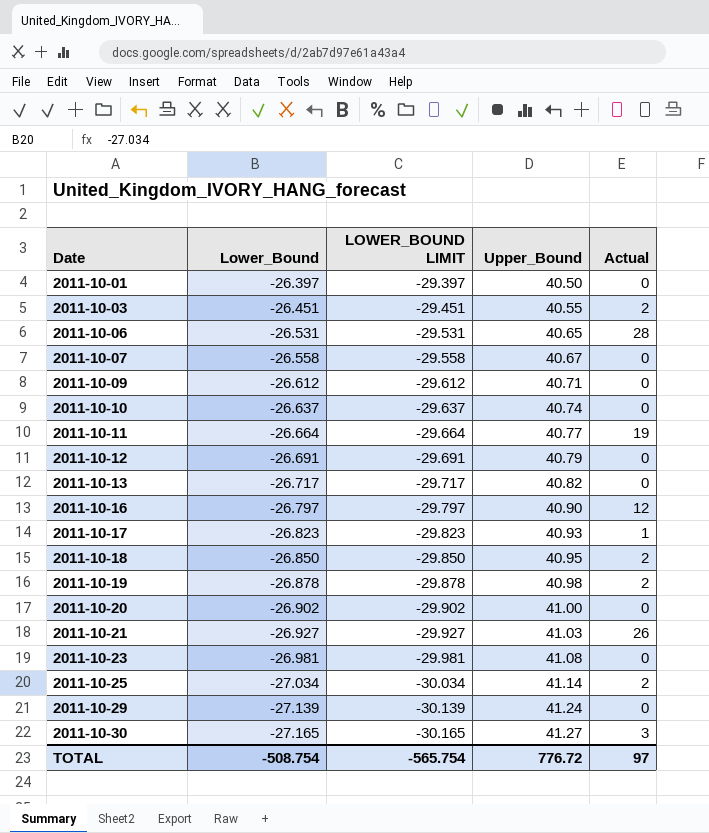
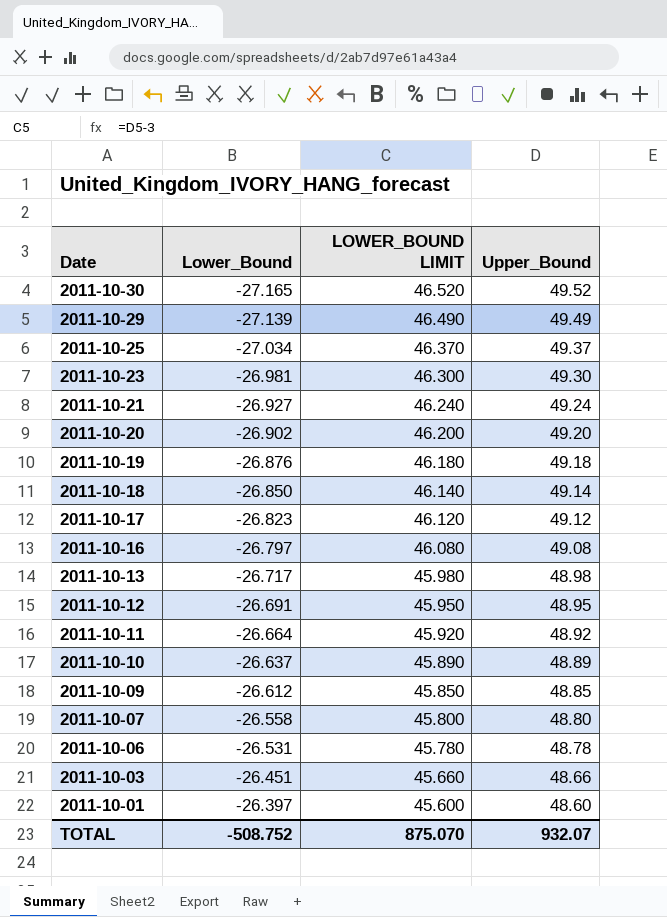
row order: Date ascending -> Date descending
column Actual | position: 5 -> none
column LOWER_BOUND LIMIT | formula: [Lower_Bound] - 3 -> [Upper_Bound] - 3
2011-10-30 | Upper_Bound: 41.27 -> 49.52
2011-10-29 | Upper_Bound: 41.24 -> 49.49
2011-10-25 | Upper_Bound: 41.14 -> 49.37
2011-10-23 | Upper_Bound: 41.08 -> 49.30
2011-10-21 | Upper_Bound: 41.03 -> 49.24
2011-10-20 | Upper_Bound: 41.00 -> 49.20
2011-10-19 | Lower_Bound: -26.878 -> -26.876
2011-10-19 | Upper_Bound: 40.98 -> 49.18
2011-10-18 | Upper_Bound: 40.95 -> 49.14
2011-10-17 | Upper_Bound: 40.93 -> 49.12
2011-10-16 | Upper_Bound: 40.90 -> 49.08
2011-10-13 | Upper_Bound: 40.82 -> 48.98
2011-10-12 | Upper_Bound: 40.79 -> 48.95
2011-10-11 | Upper_Bound: 40.77 -> 48.92
2011-10-10 | Upper_Bound: 40.74 -> 48.89
2011-10-09 | Upper_Bound: 40.71 -> 48.85
2011-10-07 | Upper_Bound: 40.67 -> 48.80
2011-10-06 | Upper_Bound: 40.65 -> 48.78
2011-10-03 | Upper_Bound: 40.55 -> 48.66
2011-10-01 | Upper_Bound: 40.50 -> 48.60
TOTAL | Lower_Bound: -508.754 -> -508.752
TOTAL | LOWER_BOUND LIMIT: -565.754 -> 875.070
TOTAL | Upper_Bound: 776.72 -> 932.07

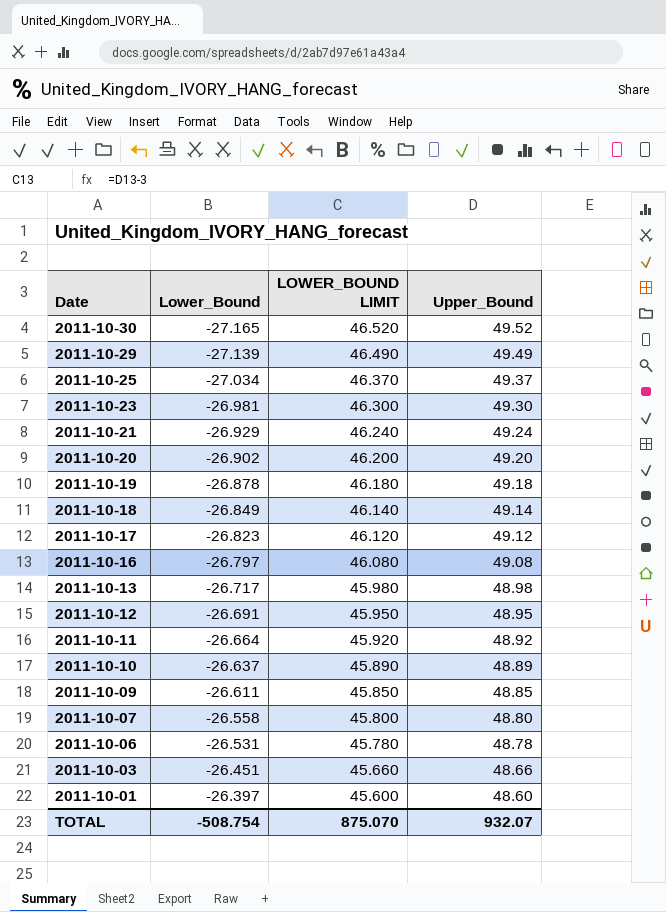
2011-10-21 | Lower_Bound: -26.927 -> -26.929
2011-10-19 | Lower_Bound: -26.876 -> -26.878
2011-10-18 | Lower_Bound: -26.850 -> -26.849
2011-10-09 | Lower_Bound: -26.612 -> -26.611
TOTAL | Lower_Bound: -508.752 -> -508.754

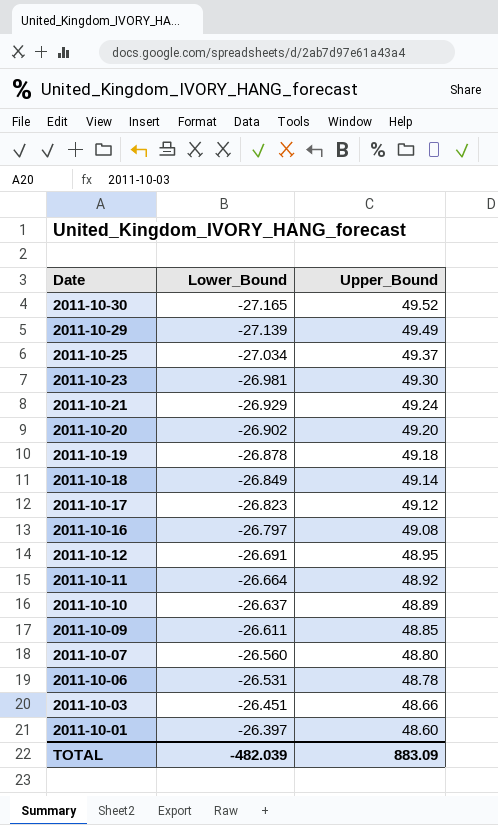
column LOWER_BOUND LIMIT | formula: [Upper_Bound] - 3 -> none
row 2011-10-13: -26.717 | 45.980 | 48.98 -> none
2011-10-07 | Lower_Bound: -26.558 -> -26.560
TOTAL | Lower_Bound: -508.754 -> -482.039
TOTAL | Upper_Bound: 932.07 -> 883.09

